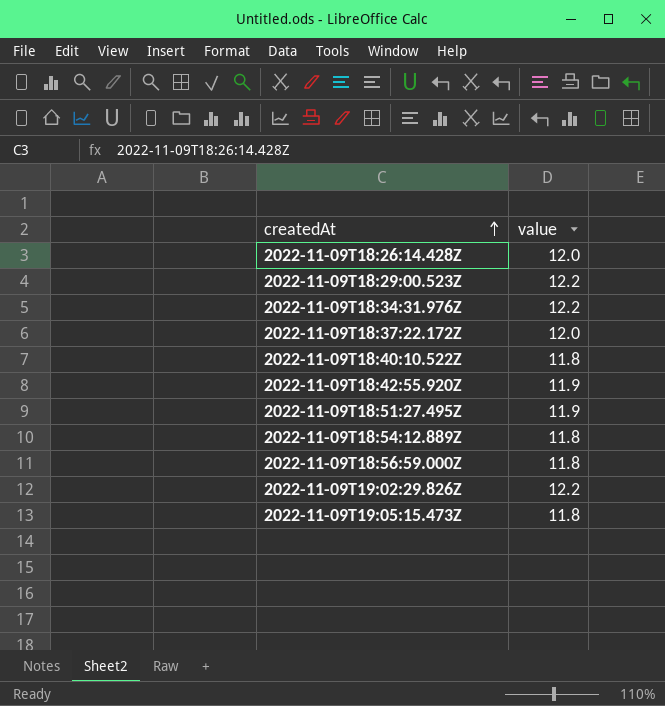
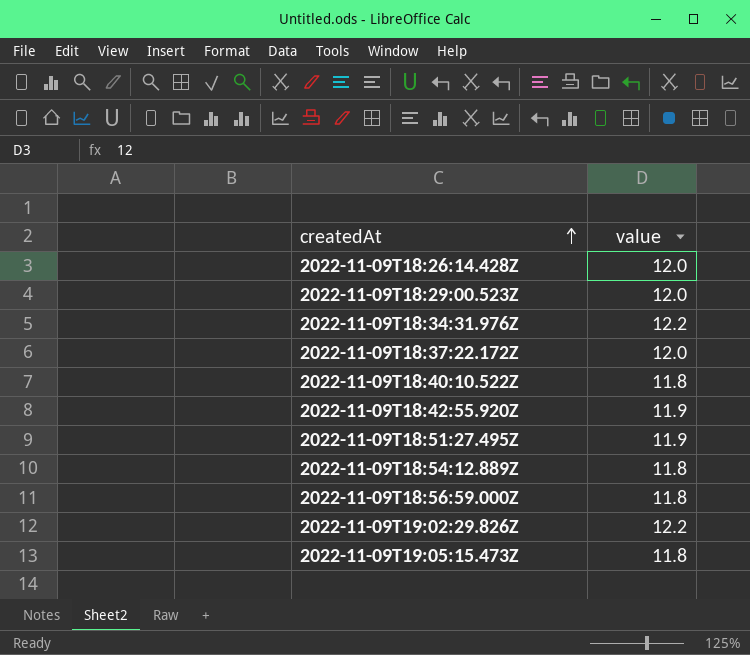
2022-11-09T18:29:00.523Z | value: 12.2 -> 12.0

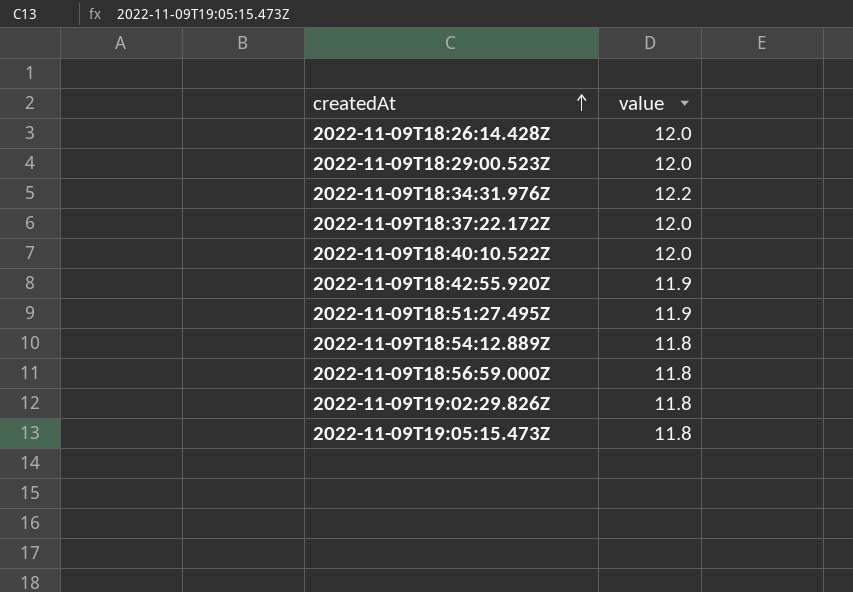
2022-11-09T18:40:10.522Z | value: 11.8 -> 12.0
2022-11-09T19:02:29.826Z | value: 12.2 -> 11.8

